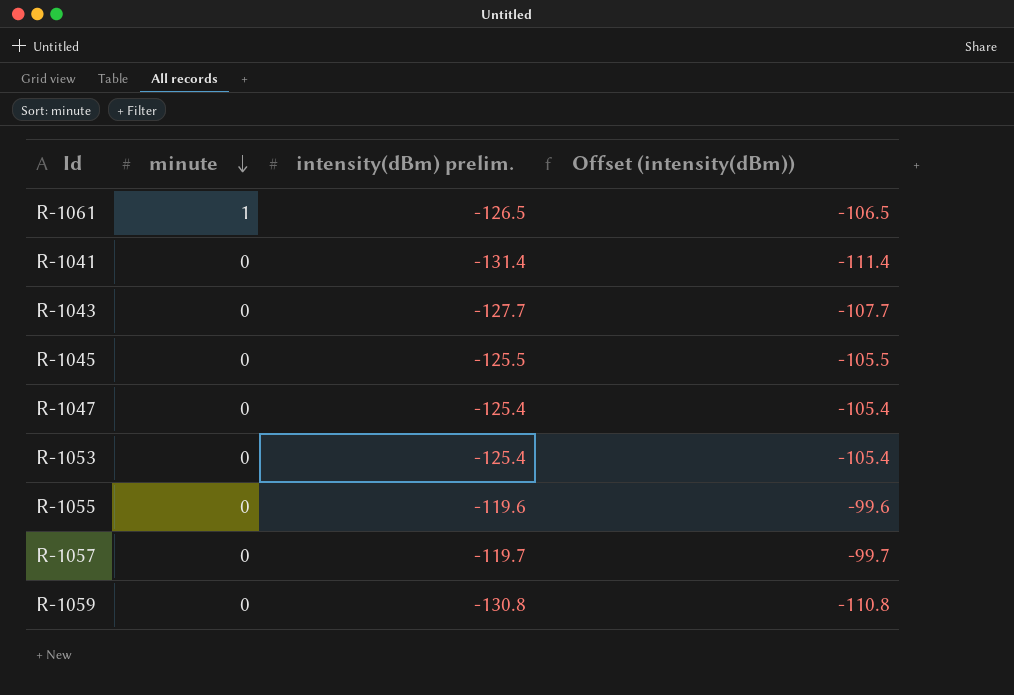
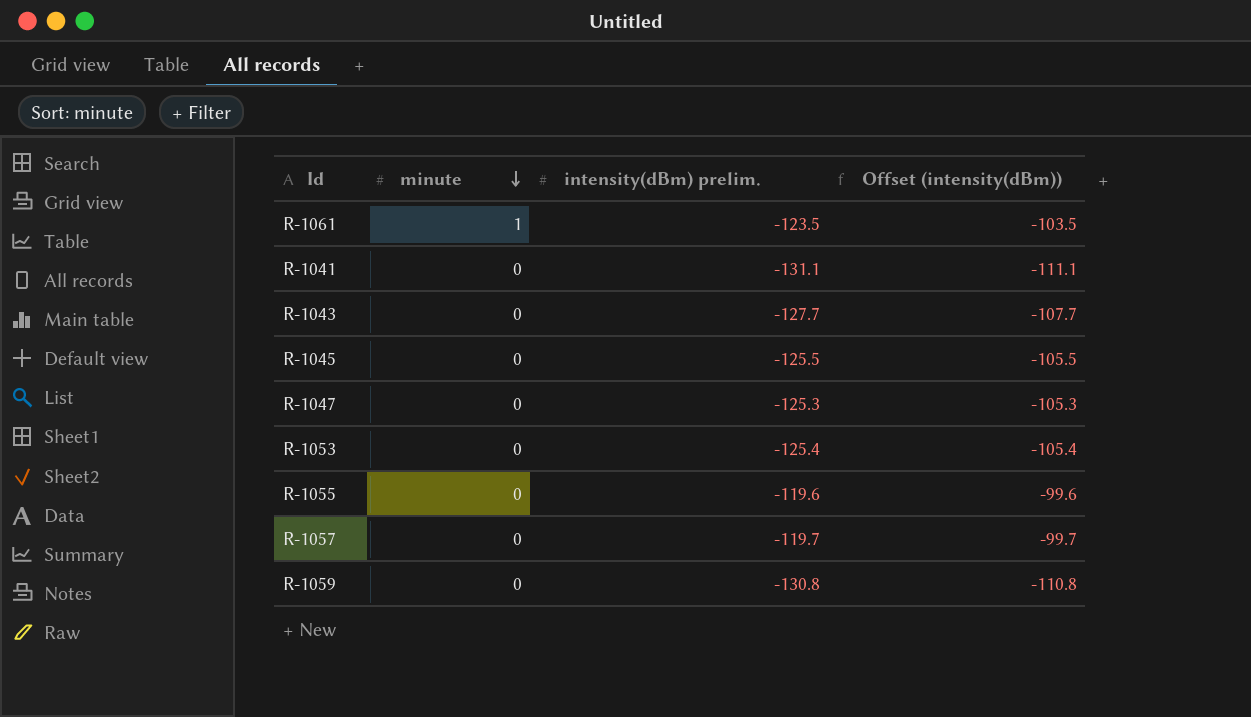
R-1061 | intensity(dBm) prelim.: -126.5 -> -123.5
R-1061 | Offset (intensity(dBm)): -106.5 -> -103.5
R-1041 | intensity(dBm) prelim.: -131.4 -> -131.1
R-1041 | Offset (intensity(dBm)): -111.4 -> -111.1
R-1047 | intensity(dBm) prelim.: -125.4 -> -125.3
R-1047 | Offset (intensity(dBm)): -105.4 -> -105.3

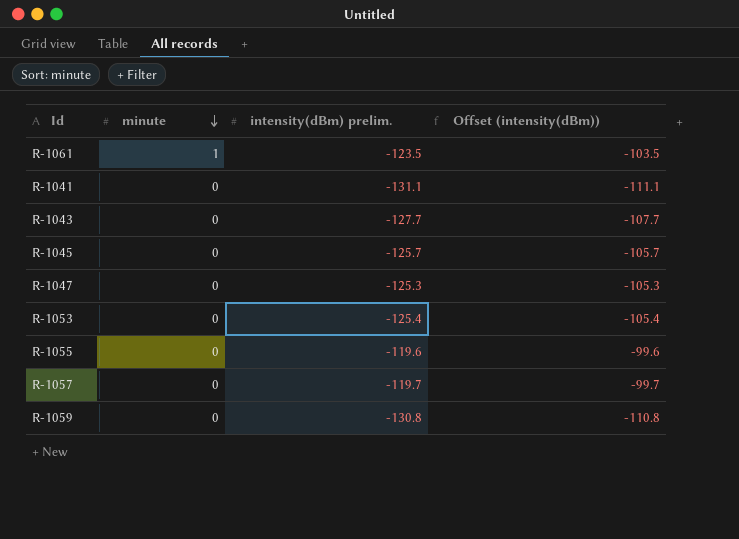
R-1045 | intensity(dBm) prelim.: -125.5 -> -125.7
R-1045 | Offset (intensity(dBm)): -105.5 -> -105.7

